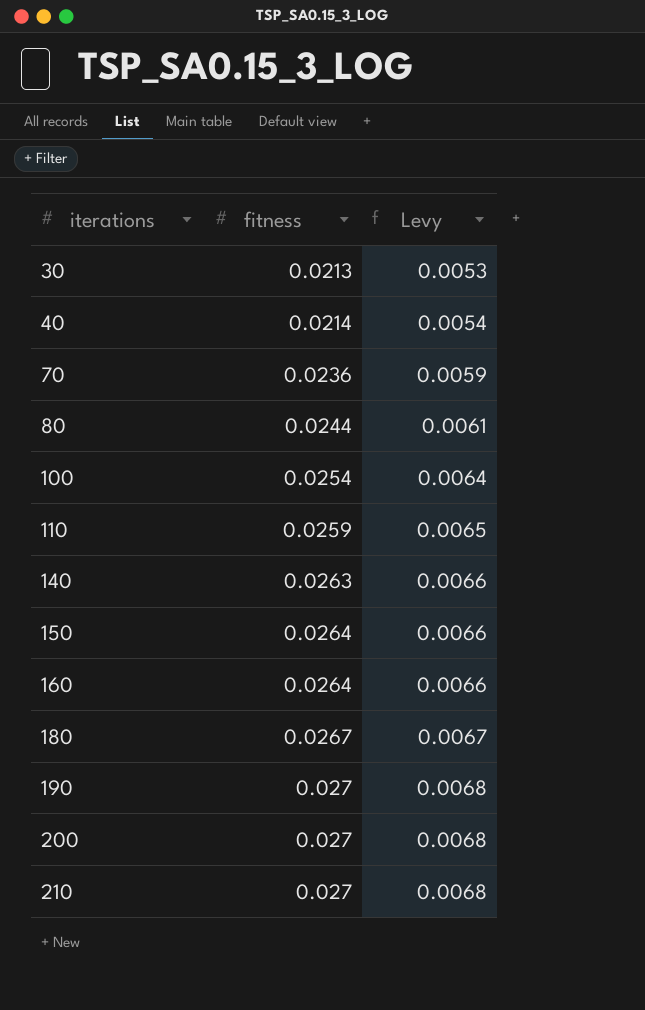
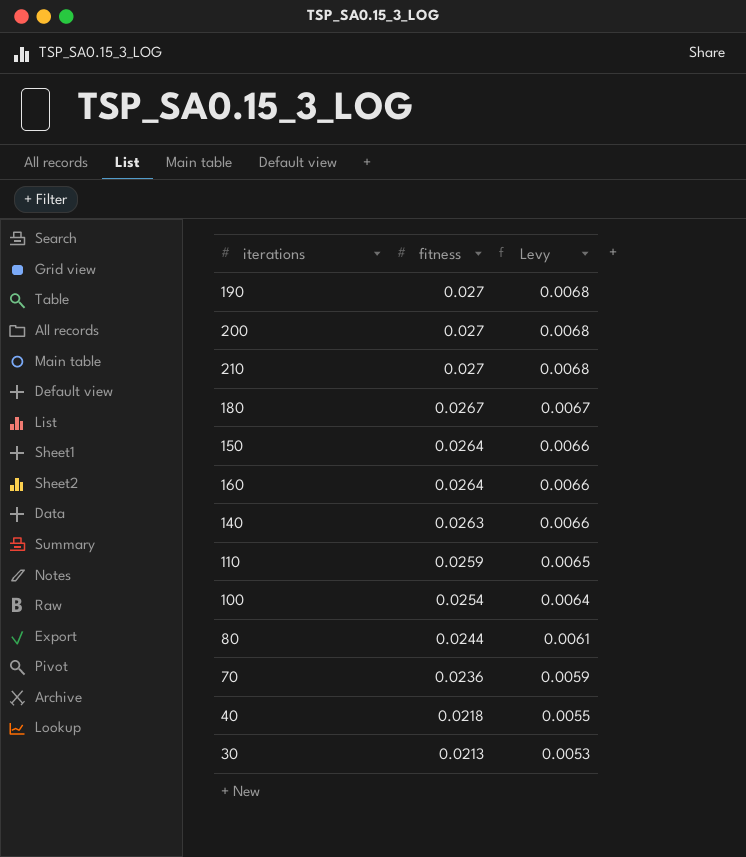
row order: iterations ascending -> fitness descending
40 | fitness: 0.0214 -> 0.0218
40 | Levy: 0.0054 -> 0.0055

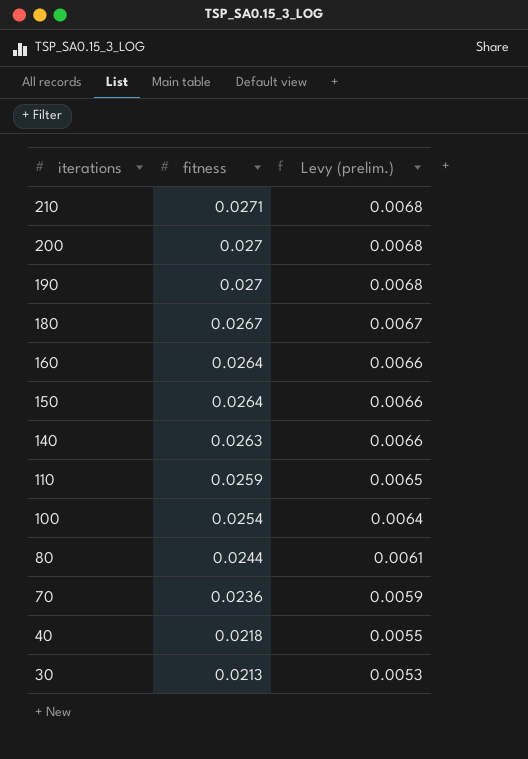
row order: fitness descending -> iterations descending
column name: Levy -> Levy (prelim.)
210 | fitness: 0.027 -> 0.0271

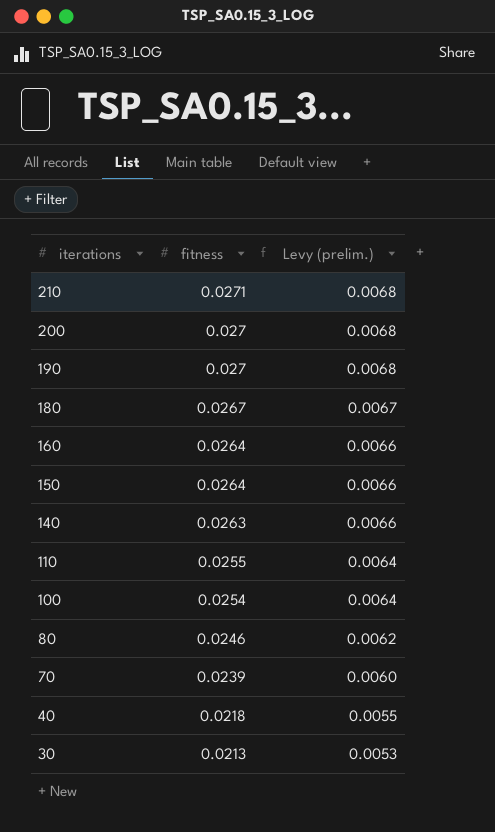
110 | fitness: 0.0259 -> 0.0255
110 | Levy (prelim.): 0.0065 -> 0.0064
80 | fitness: 0.0244 -> 0.0246
80 | Levy (prelim.): 0.0061 -> 0.0062
70 | fitness: 0.0236 -> 0.0239
70 | Levy (prelim.): 0.0059 -> 0.0060

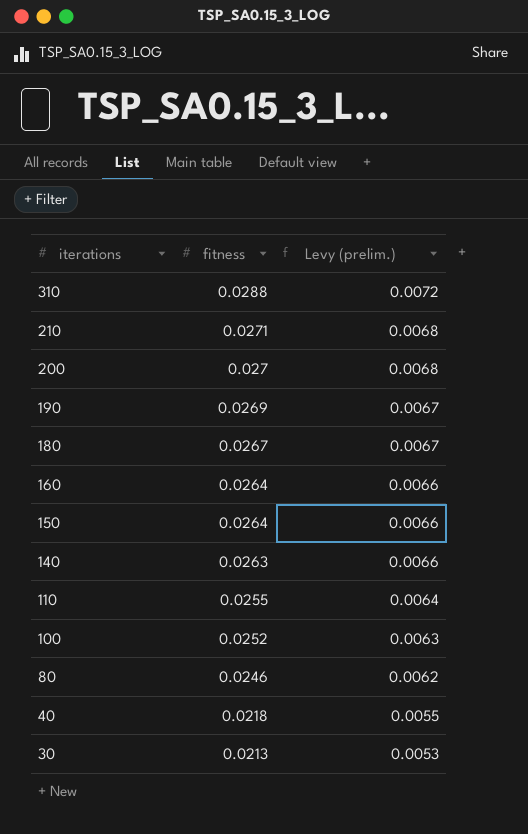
row 70: 0.0239 | 0.0060 -> none
row 310: none -> 0.0288 | 0.0072
190 | fitness: 0.027 -> 0.0269
190 | Levy (prelim.): 0.0068 -> 0.0067
100 | fitness: 0.0254 -> 0.0252
100 | Levy (prelim.): 0.0064 -> 0.0063

